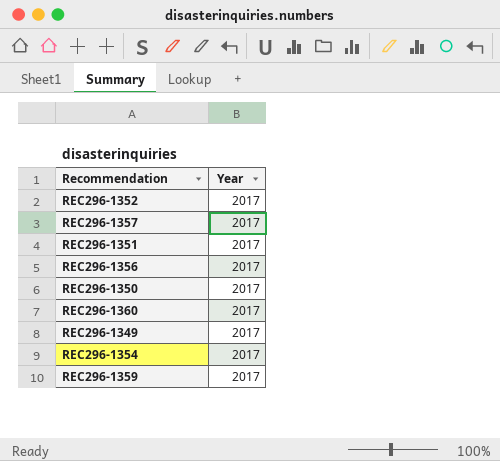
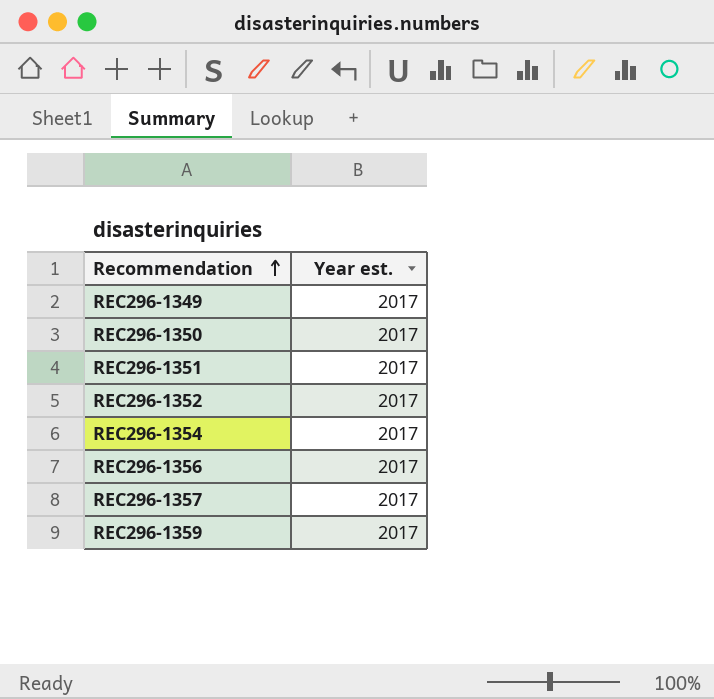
row order: none -> Recommendation ascending
column name: Year -> Year est.
row REC296-1360: 2017 -> none

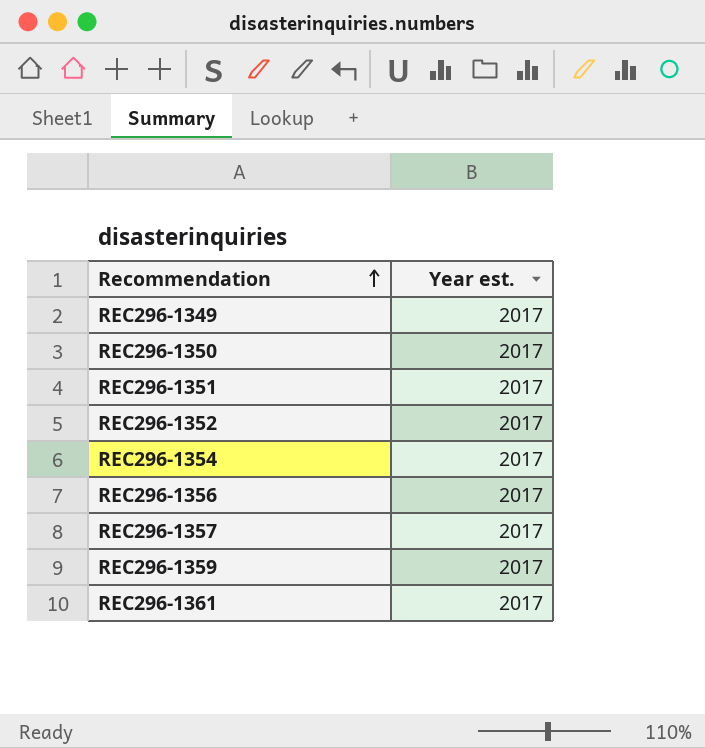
row REC296-1361: none -> 2017

